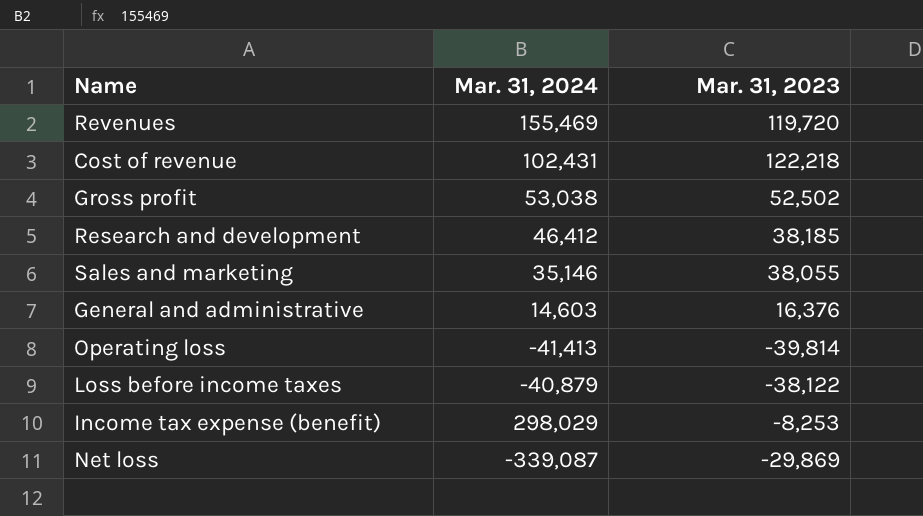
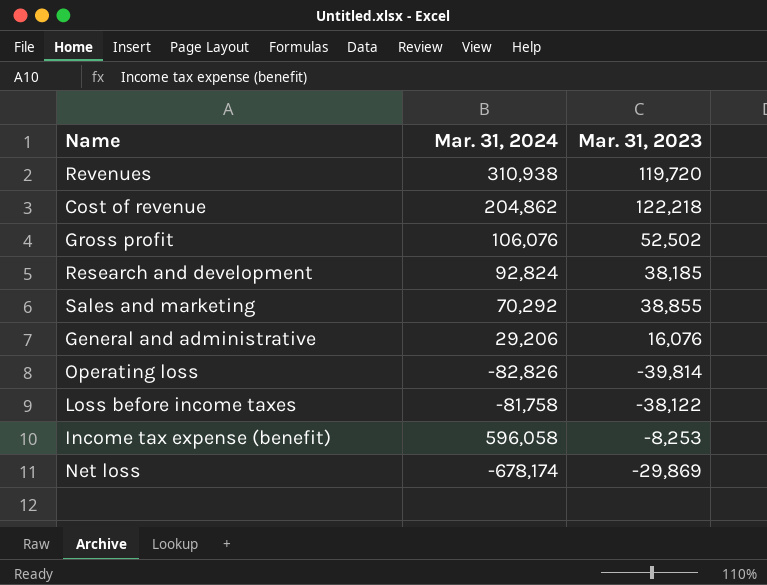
Revenues | Mar. 31, 2024: 155,469 -> 310,938
Cost of revenue | Mar. 31, 2024: 102,431 -> 204,862
Gross profit | Mar. 31, 2024: 53,038 -> 106,076
Research and development | Mar. 31, 2024: 46,412 -> 92,824
Sales and marketing | Mar. 31, 2024: 35,146 -> 70,292
Sales and marketing | Mar. 31, 2023: 38,055 -> 38,855
General and administrative | Mar. 31, 2024: 14,603 -> 29,206
General and administrative | Mar. 31, 2023: 16,376 -> 16,076
Operating loss | Mar. 31, 2024: -41,413 -> -82,826
Loss before income taxes | Mar. 31, 2024: -40,879 -> -81,758
Income tax expense (benefit) | Mar. 31, 2024: 298,029 -> 596,058
Net loss | Mar. 31, 2024: -339,087 -> -678,174

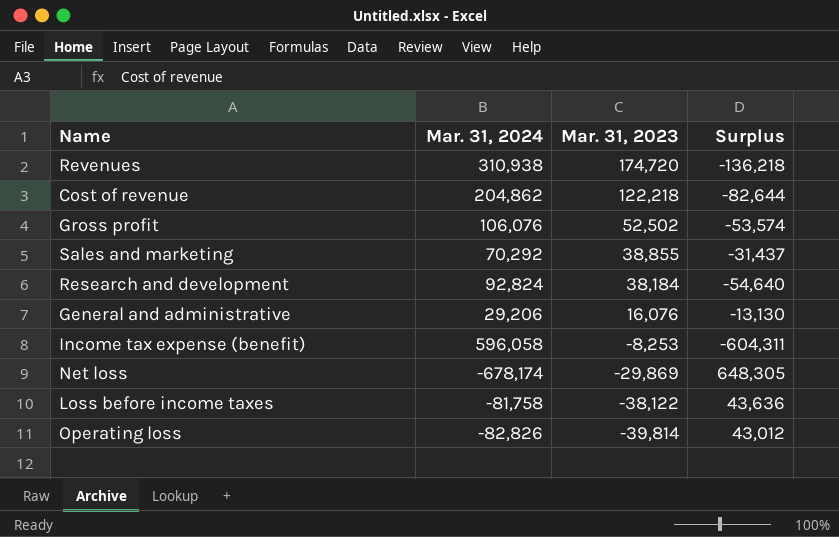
row order: none -> Mar. 31, 2023 descending
column Surplus | formula: none -> [Mar. 31, 2023] - [Mar. 31, 2024]
Revenues | Mar. 31, 2023: 119,720 -> 174,720
Research and development | Mar. 31, 2023: 38,185 -> 38,184

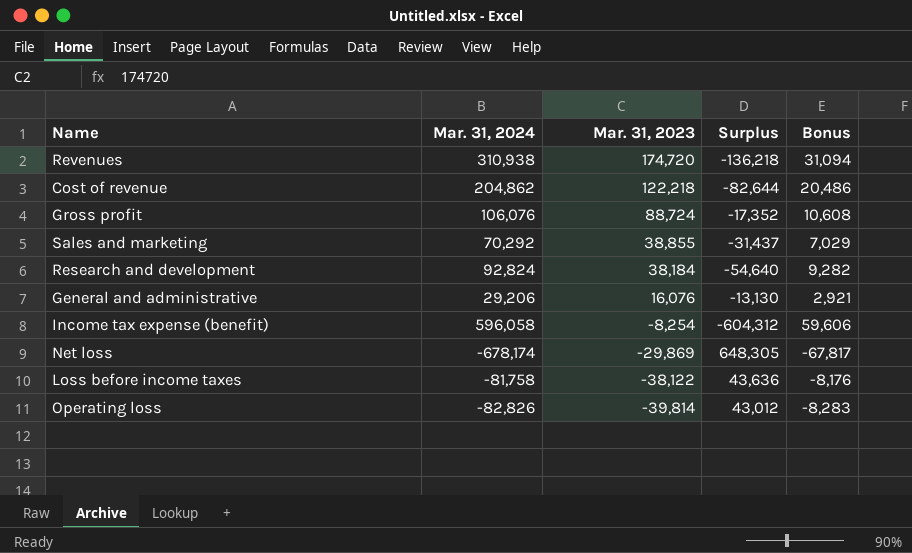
column Bonus | formula: none -> [Mar. 31, 2024] * 0.1
Gross profit | Mar. 31, 2023: 52,502 -> 88,724
Gross profit | Surplus: -53,574 -> -17,352
Income tax expense (benefit) | Mar. 31, 2023: -8,253 -> -8,254
Income tax expense (benefit) | Surplus: -604,311 -> -604,312

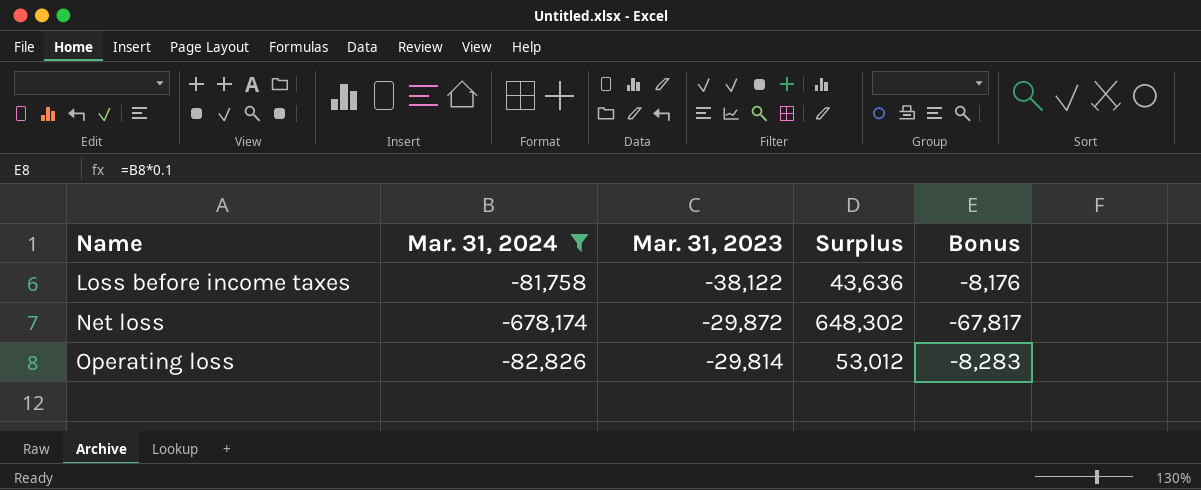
filter: none -> Mar. 31, 2024 <= -81,758
row order: Mar. 31, 2023 descending -> Name ascending
Net loss | Mar. 31, 2023: -29,869 -> -29,872
Net loss | Surplus: 648,305 -> 648,302
Operating loss | Mar. 31, 2023: -39,814 -> -29,814
Operating loss | Surplus: 43,012 -> 53,012

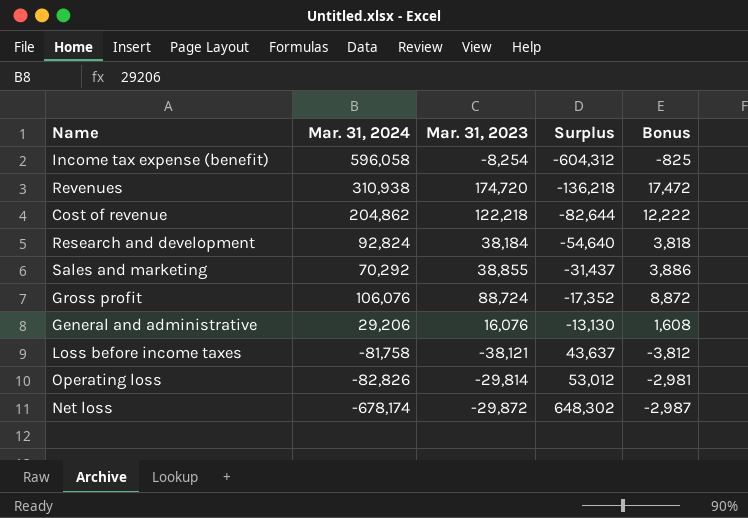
filter: Mar. 31, 2024 <= -81,758 -> none
row order: Name ascending -> Surplus ascending
column Bonus | formula: [Mar. 31, 2024] * 0.1 -> [Mar. 31, 2023] * 0.1
Loss before income taxes | Mar. 31, 2023: -38,122 -> -38,121
Loss before income taxes | Surplus: 43,636 -> 43,637

